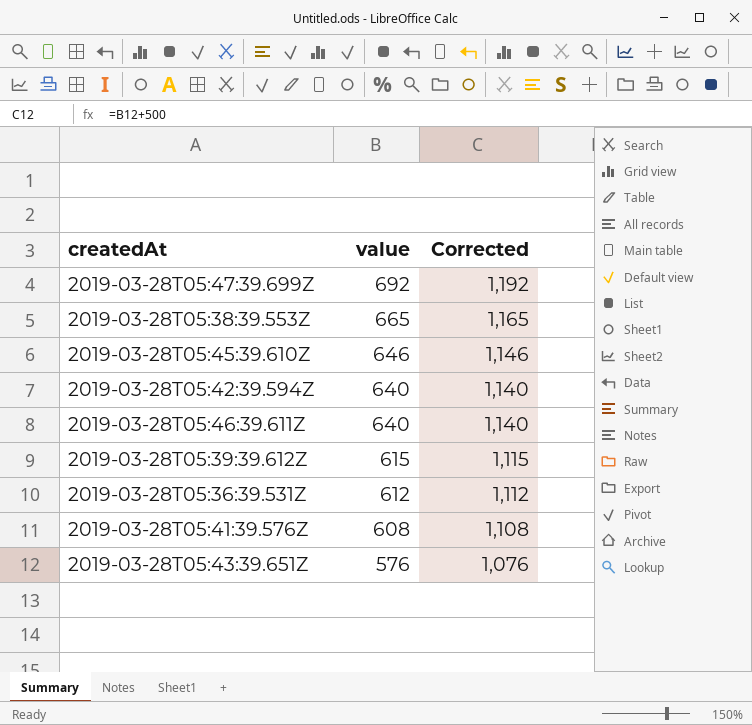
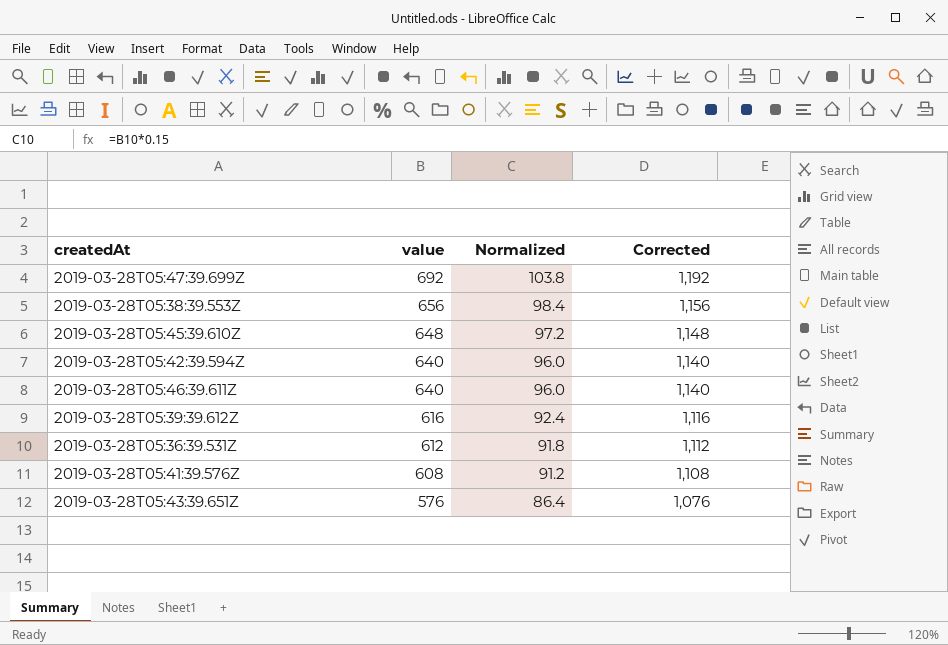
column Normalized | formula: none -> [value] * 0.15
2019-03-28T05:38:39.553Z | value: 665 -> 656
2019-03-28T05:38:39.553Z | Corrected: 1,165 -> 1,156
2019-03-28T05:45:39.610Z | value: 646 -> 648
2019-03-28T05:45:39.610Z | Corrected: 1,146 -> 1,148
2019-03-28T05:39:39.612Z | value: 615 -> 616
2019-03-28T05:39:39.612Z | Corrected: 1,115 -> 1,116

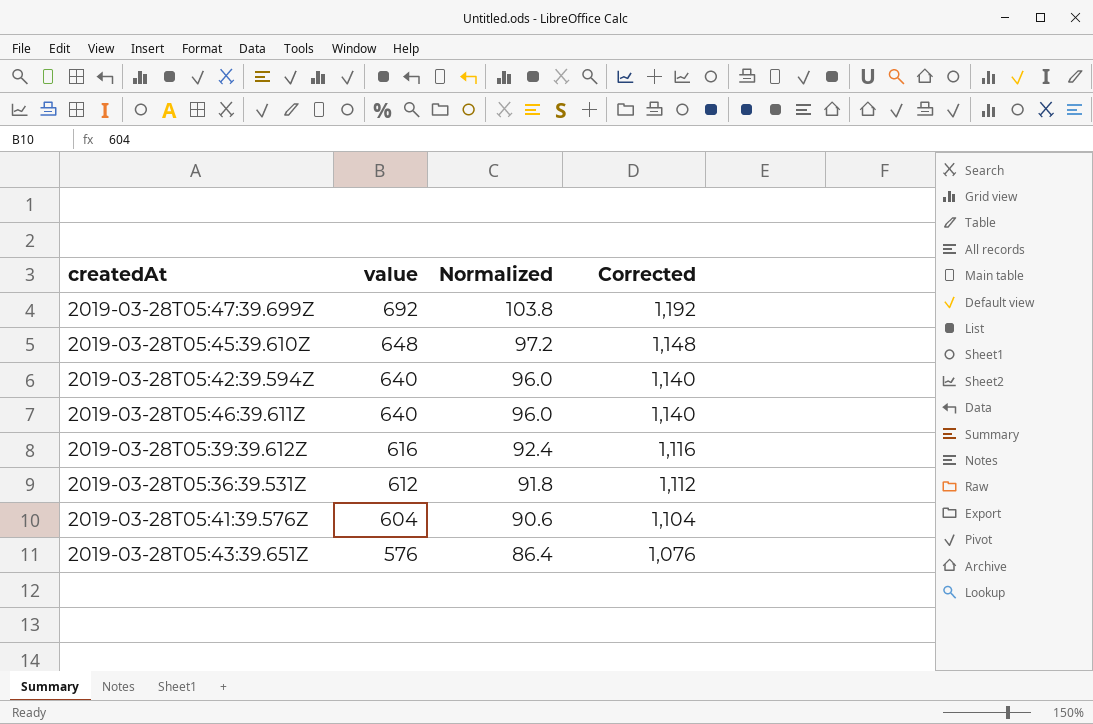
row 2019-03-28T05:38:39.553Z: 656 | 98.4 | 1,156 -> none
2019-03-28T05:41:39.576Z | value: 608 -> 604
2019-03-28T05:41:39.576Z | Normalized: 91.2 -> 90.6
2019-03-28T05:41:39.576Z | Corrected: 1,108 -> 1,104

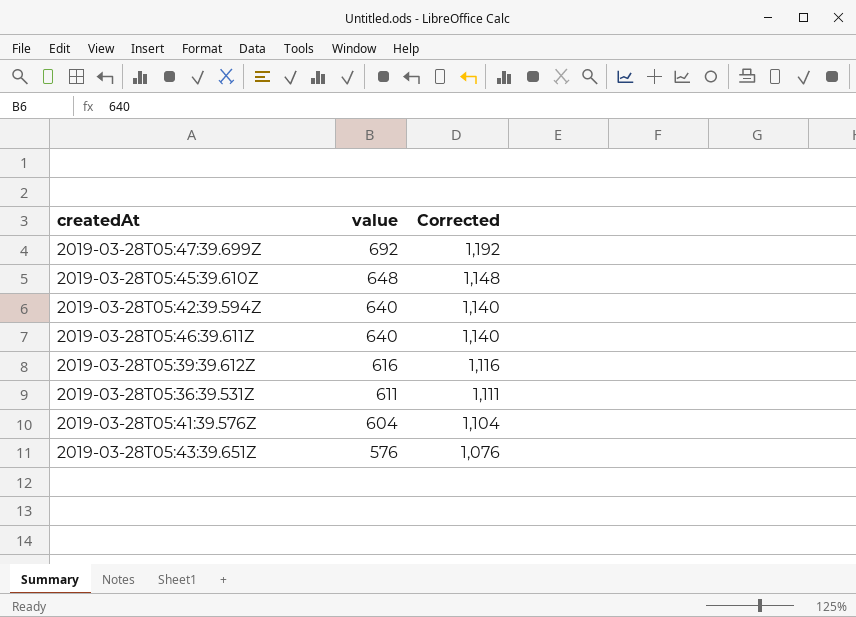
column Normalized | formula: [value] * 0.15 -> none
2019-03-28T05:36:39.531Z | value: 612 -> 611
2019-03-28T05:36:39.531Z | Corrected: 1,112 -> 1,111

